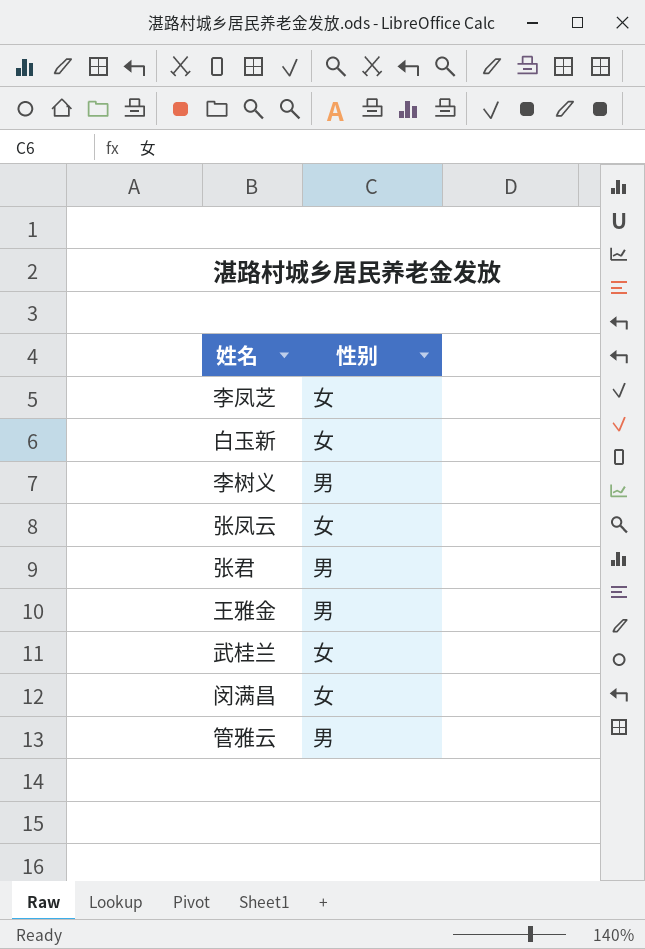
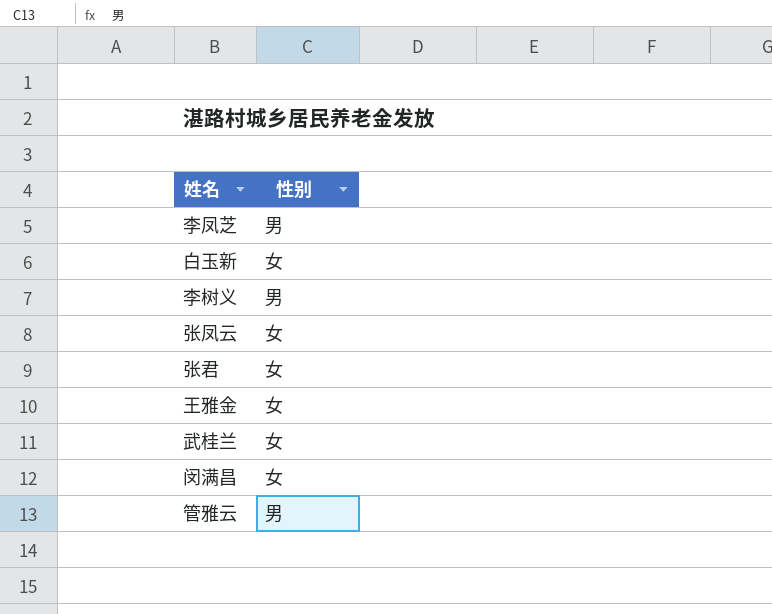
李凤芝 | 性别: 女 -> 男
张君 | 性别: 男 -> 女
王雅金 | 性别: 男 -> 女

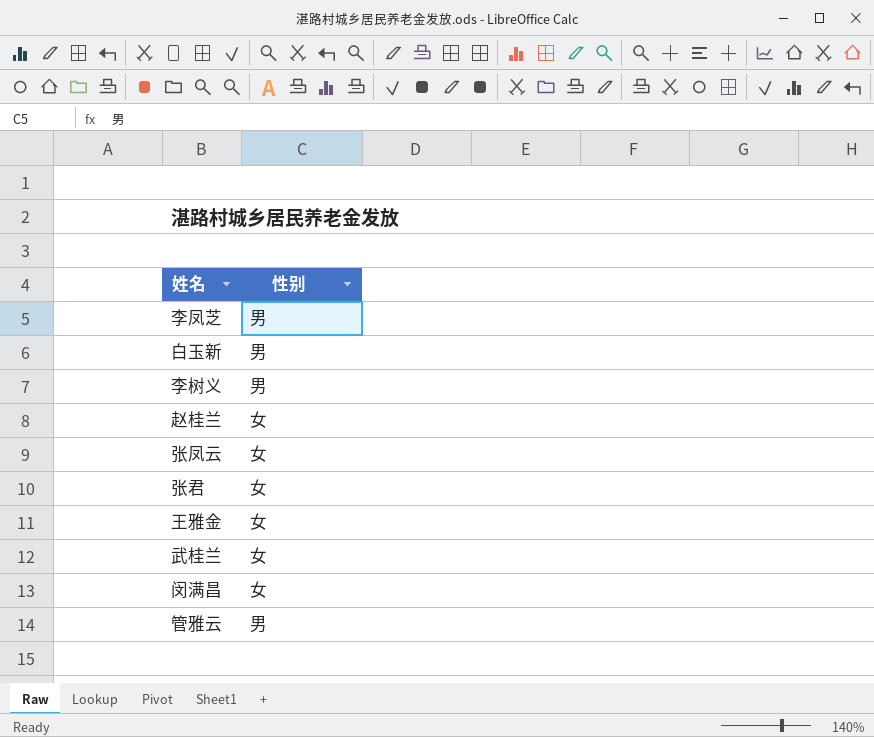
白玉新 | 性别: 女 -> 男
row 赵桂兰: none -> 女

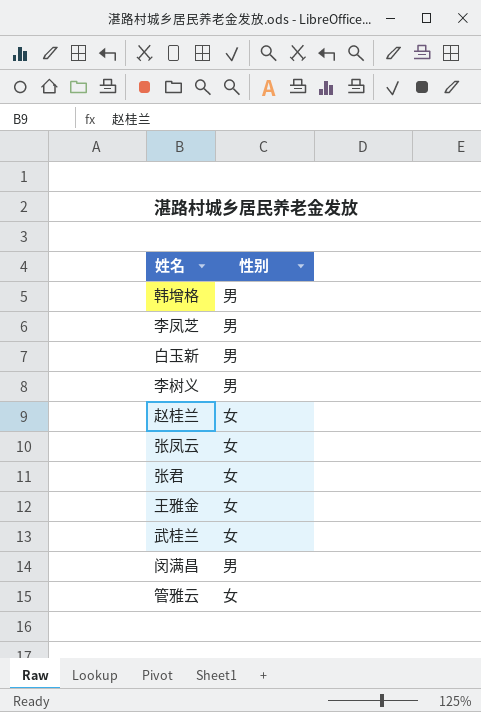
row 韩增格: none -> 男
闵满昌 | 性别: 女 -> 男
管雅云 | 性别: 男 -> 女

